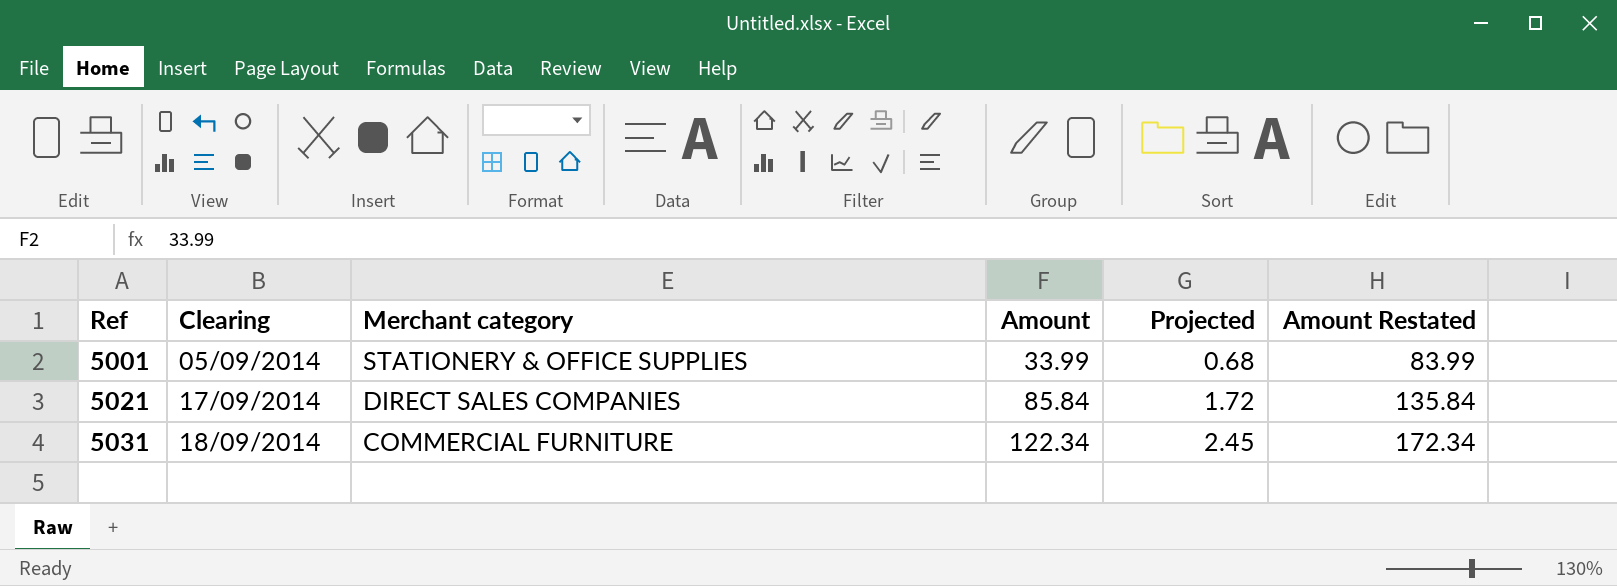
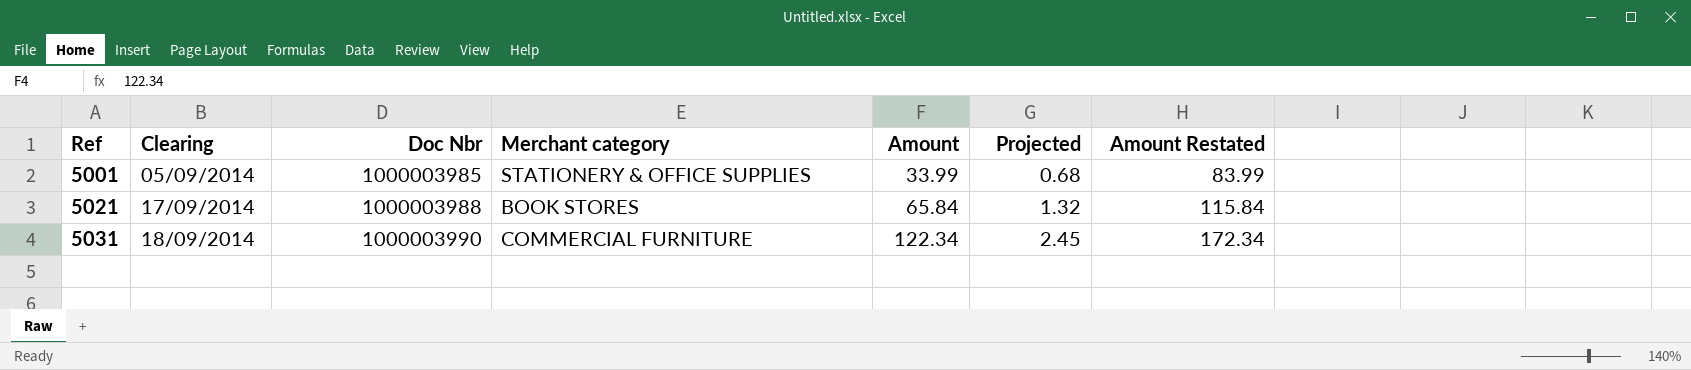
column Doc Nbr | position: none -> 3
5021 | Merchant category: DIRECT SALES COMPANIES -> BOOK STORES
5021 | Amount: 85.84 -> 65.84
5021 | Projected: 1.72 -> 1.32
5021 | Amount Restated: 135.84 -> 115.84

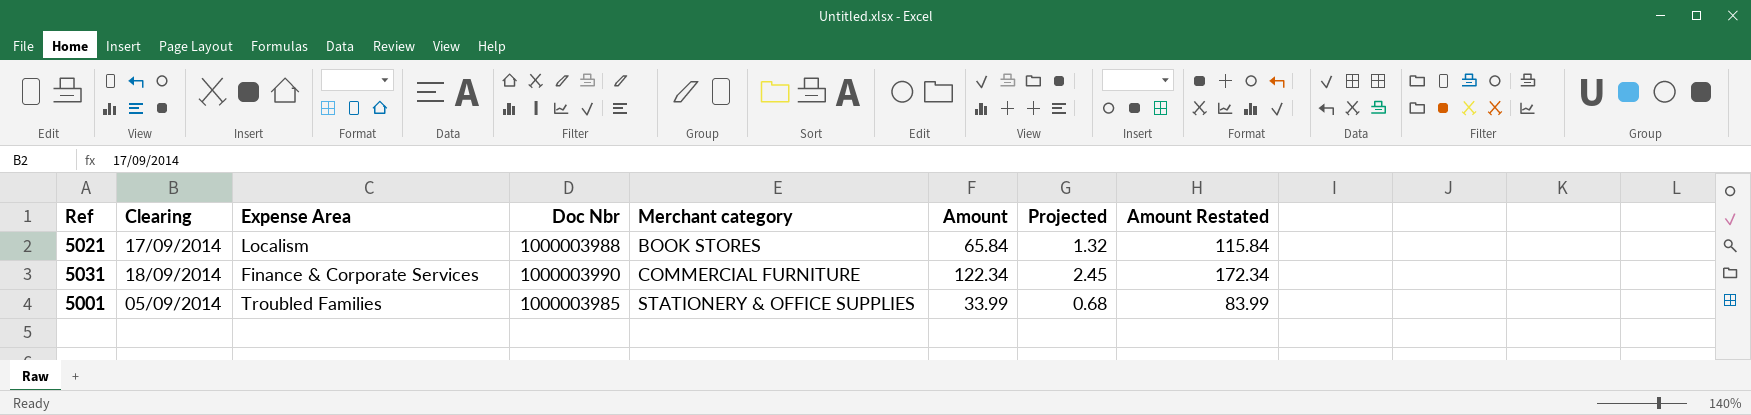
row order: Ref ascending -> Merchant category ascending
column Expense Area | position: none -> 3

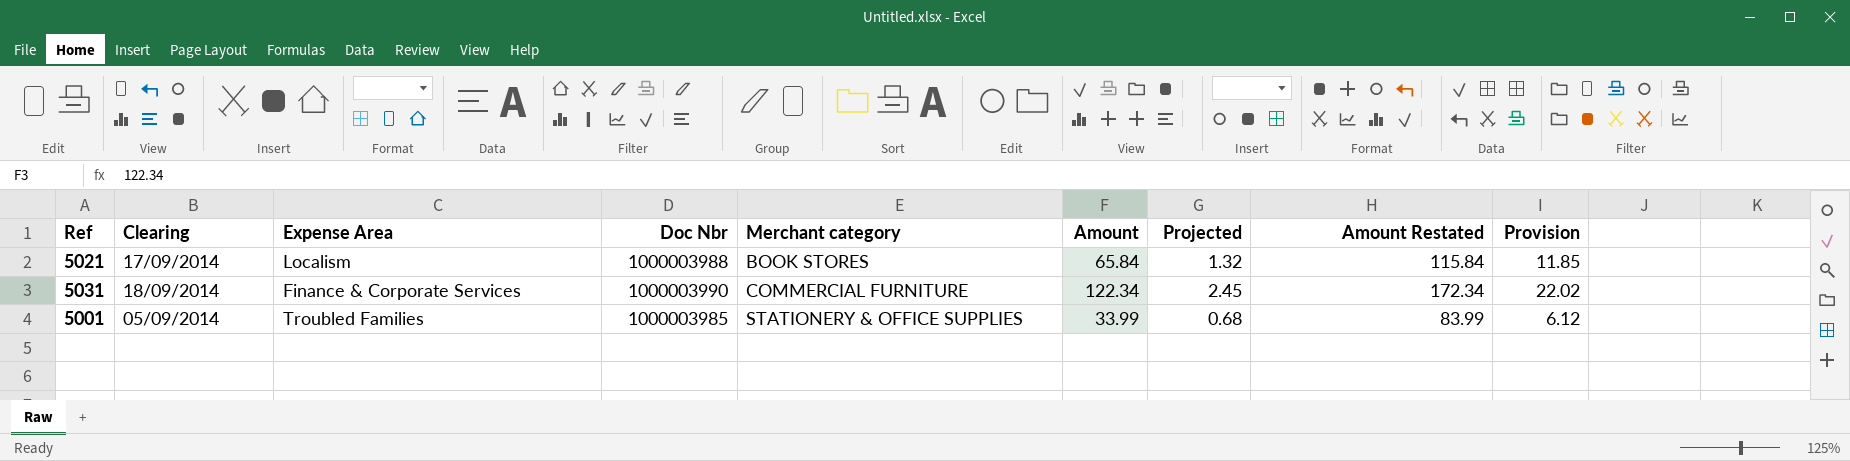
column Provision | formula: none -> [Amount] * 0.18

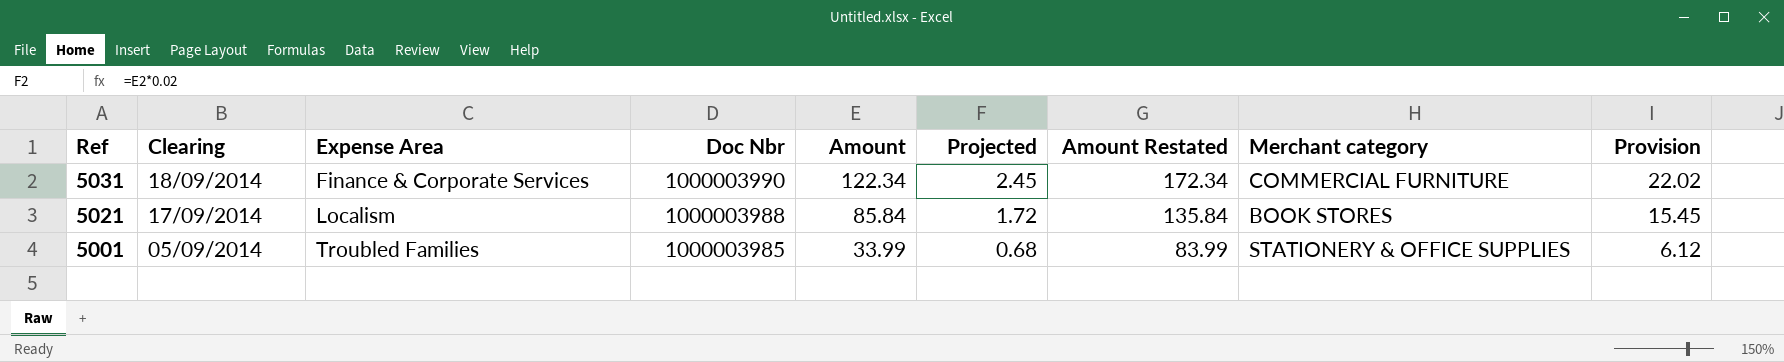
row order: Merchant category ascending -> Ref descending
column Merchant category | position: 5 -> 8
5021 | Amount: 65.84 -> 85.84
5021 | Projected: 1.32 -> 1.72
5021 | Amount Restated: 115.84 -> 135.84
5021 | Provision: 11.85 -> 15.45

